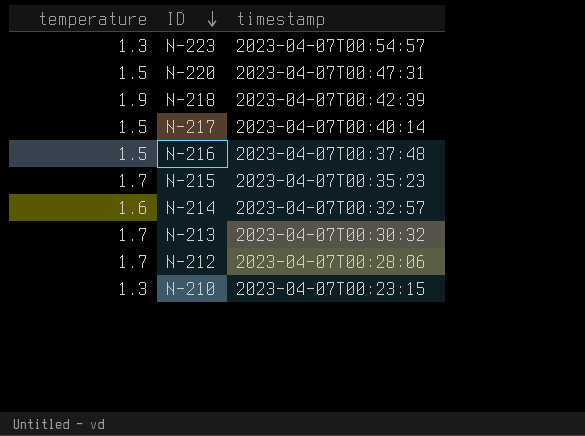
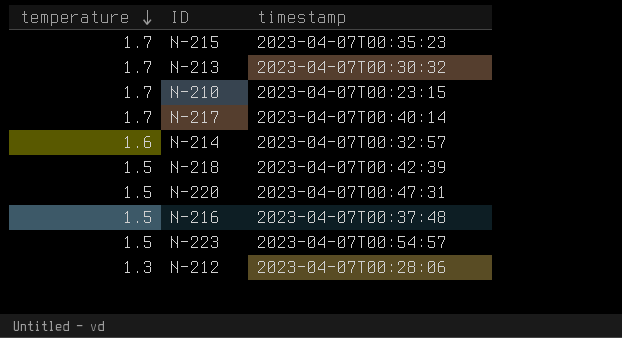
row order: ID descending -> temperature descending
N-210 | temperature: 1.3 -> 1.7
N-217 | temperature: 1.5 -> 1.7
N-218 | temperature: 1.9 -> 1.5
N-223 | temperature: 1.3 -> 1.5
N-212 | temperature: 1.7 -> 1.3

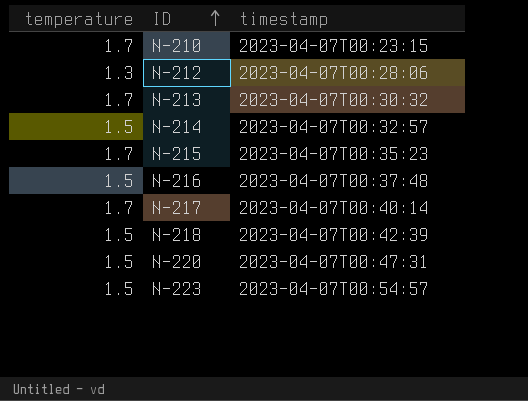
row order: temperature descending -> ID ascending
N-214 | temperature: 1.6 -> 1.5

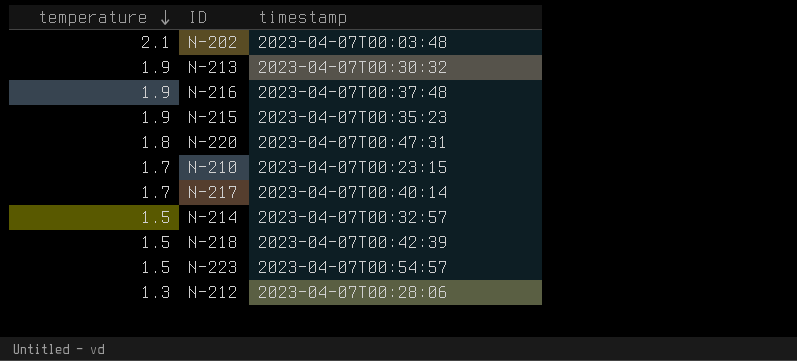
row order: ID ascending -> temperature descending
row N-202: none -> 2.1 | 2023-04-07T00:03:48
N-213 | temperature: 1.7 -> 1.9
N-216 | temperature: 1.5 -> 1.9
N-215 | temperature: 1.7 -> 1.9
N-220 | temperature: 1.5 -> 1.8

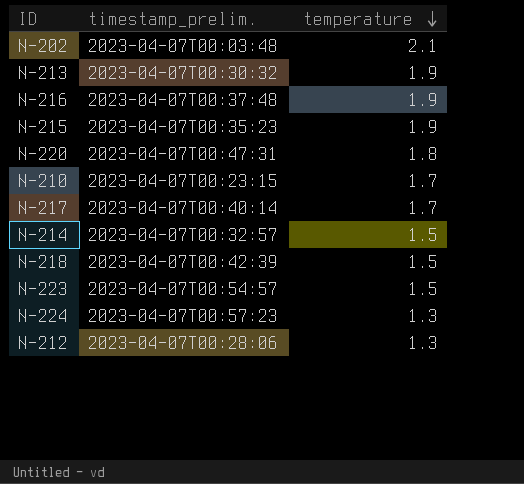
column name: timestamp -> timestamp_prelim.
column temperature | position: 1 -> 3
row N-224: none -> 2023-04-07T00:57:23 | 1.3

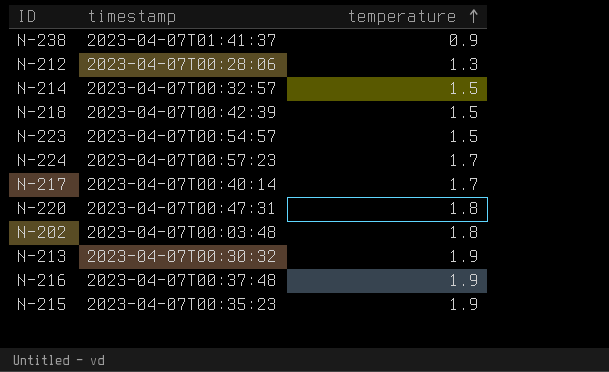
row order: temperature descending -> temperature ascending
column name: timestamp_prelim. -> timestamp
row N-210: 2023-04-07T00:23:15 | 1.7 -> none
row N-238: none -> 2023-04-07T01:41:37 | 0.9
N-224 | temperature: 1.3 -> 1.7
N-202 | temperature: 2.1 -> 1.8

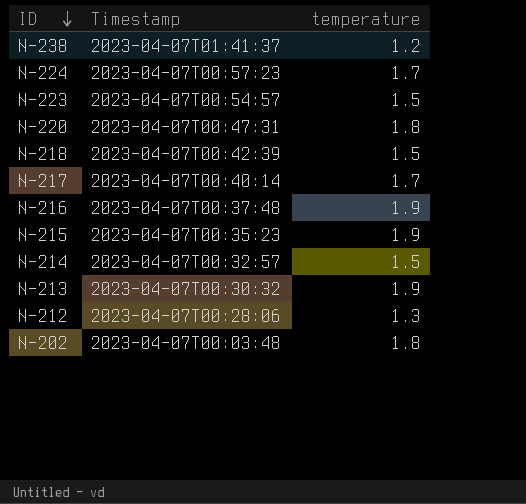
row order: temperature ascending -> ID descending
column name: timestamp -> Timestamp
N-238 | temperature: 0.9 -> 1.2

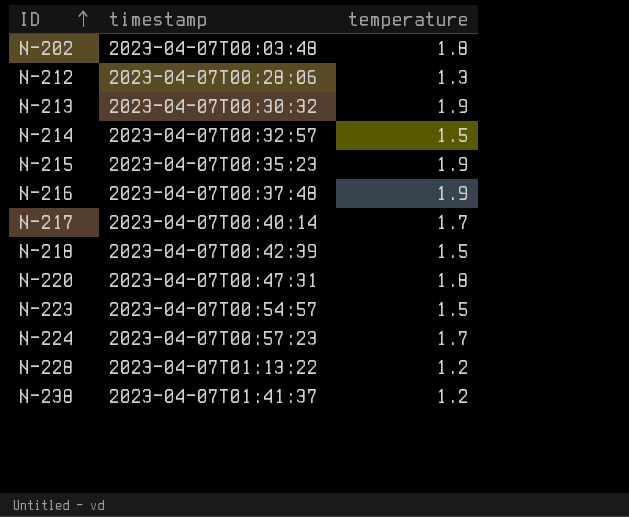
row order: ID descending -> ID ascending
column name: Timestamp -> timestamp
row N-228: none -> 2023-04-07T01:13:22 | 1.2

